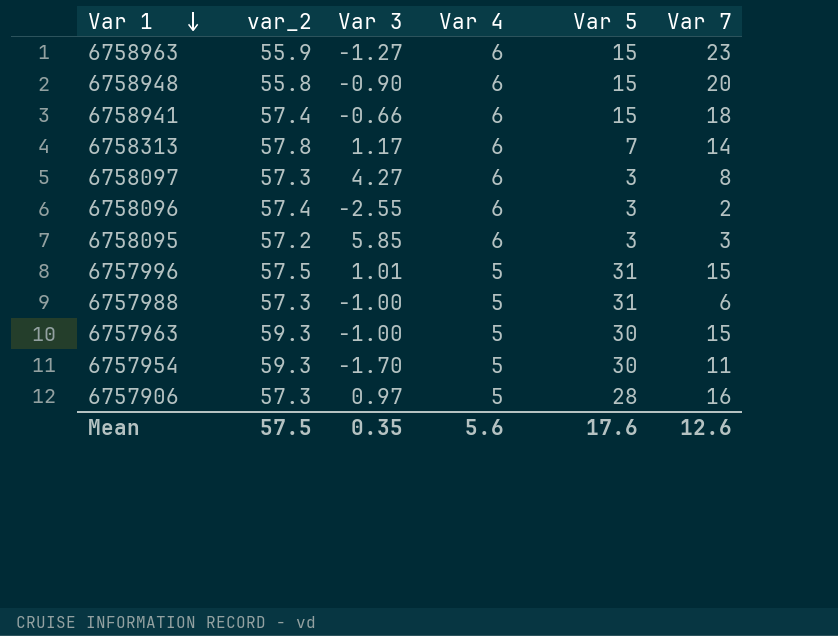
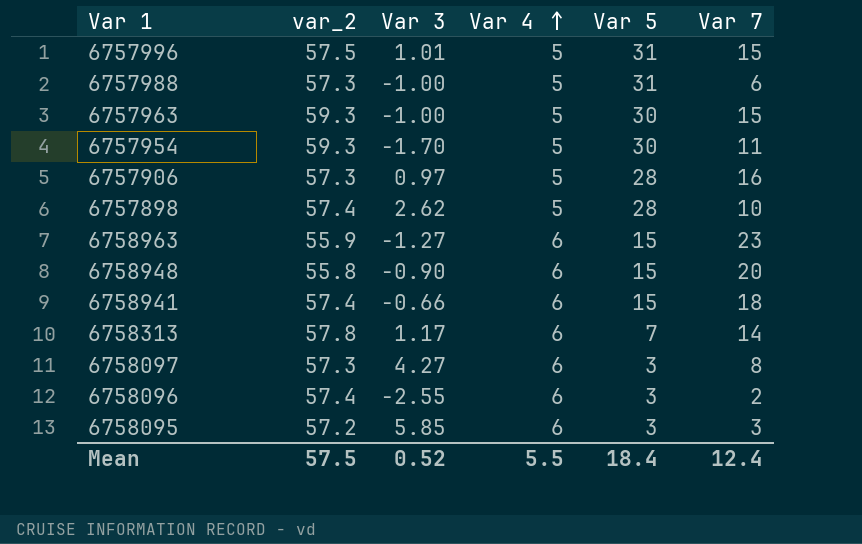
row order: Var 1 descending -> Var 4 ascending
row 6757898: none -> 57.4 | 2.62 | 5 | 28 | 10
Mean | Var 3: 0.35 -> 0.52
Mean | Var 4: 5.6 -> 5.5
Mean | Var 5: 17.6 -> 18.4
Mean | Var 7: 12.6 -> 12.4

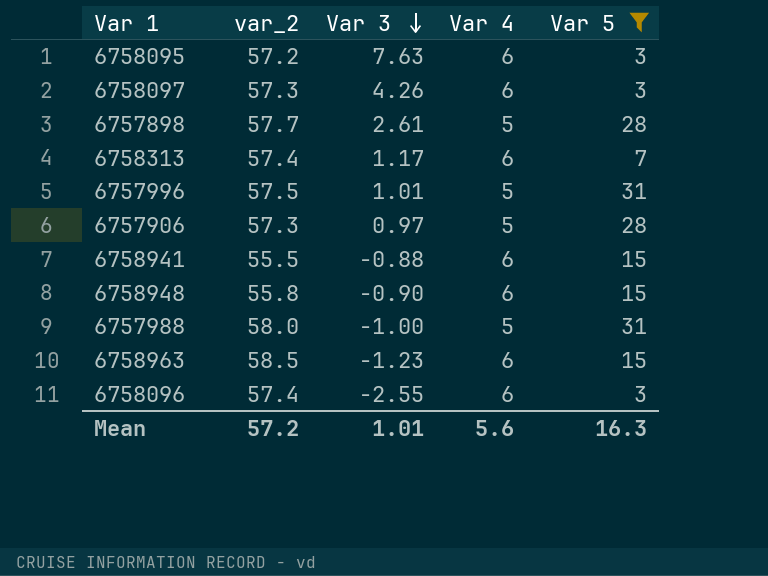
filter: none -> Var 5 != 30
row order: Var 4 ascending -> Var 3 descending
column Var 7 | position: 6 -> none
6758095 | Var 3: 5.85 -> 7.63
6758097 | Var 3: 4.27 -> 4.26
6757898 | var_2: 57.4 -> 57.7
6757898 | Var 3: 2.62 -> 2.61
6758313 | var_2: 57.8 -> 57.4
6758941 | var_2: 57.4 -> 55.5
6758941 | Var 3: -0.66 -> -0.88
6757988 | var_2: 57.3 -> 58.0
6758963 | var_2: 55.9 -> 58.5
6758963 | Var 3: -1.27 -> -1.23
Mean | var_2: 57.5 -> 57.2
Mean | Var 3: 0.52 -> 1.01
Mean | Var 4: 5.5 -> 5.6
Mean | Var 5: 18.4 -> 16.3

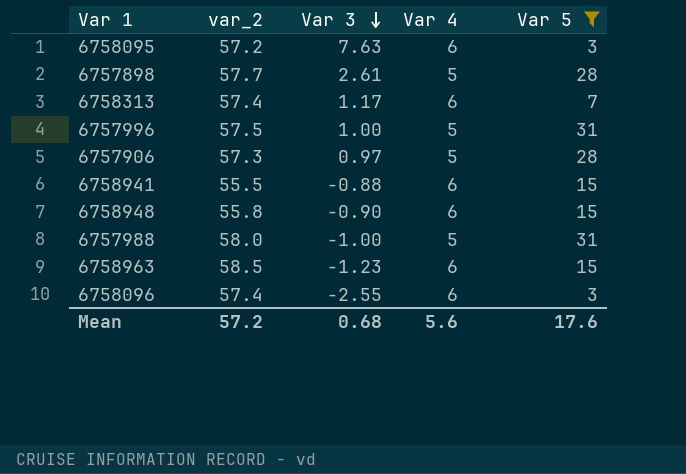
row 6758097: 57.3 | 4.26 | 6 | 3 -> none
6757996 | Var 3: 1.01 -> 1.00
Mean | Var 3: 1.01 -> 0.68
Mean | Var 5: 16.3 -> 17.6

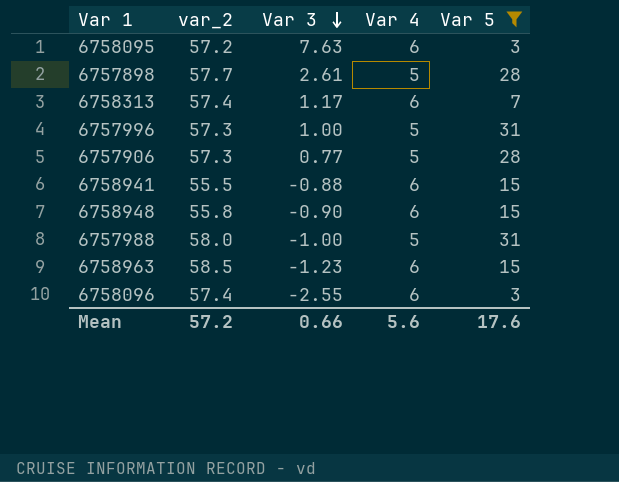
6757996 | var_2: 57.5 -> 57.3
6757906 | Var 3: 0.97 -> 0.77
Mean | Var 3: 0.68 -> 0.66

